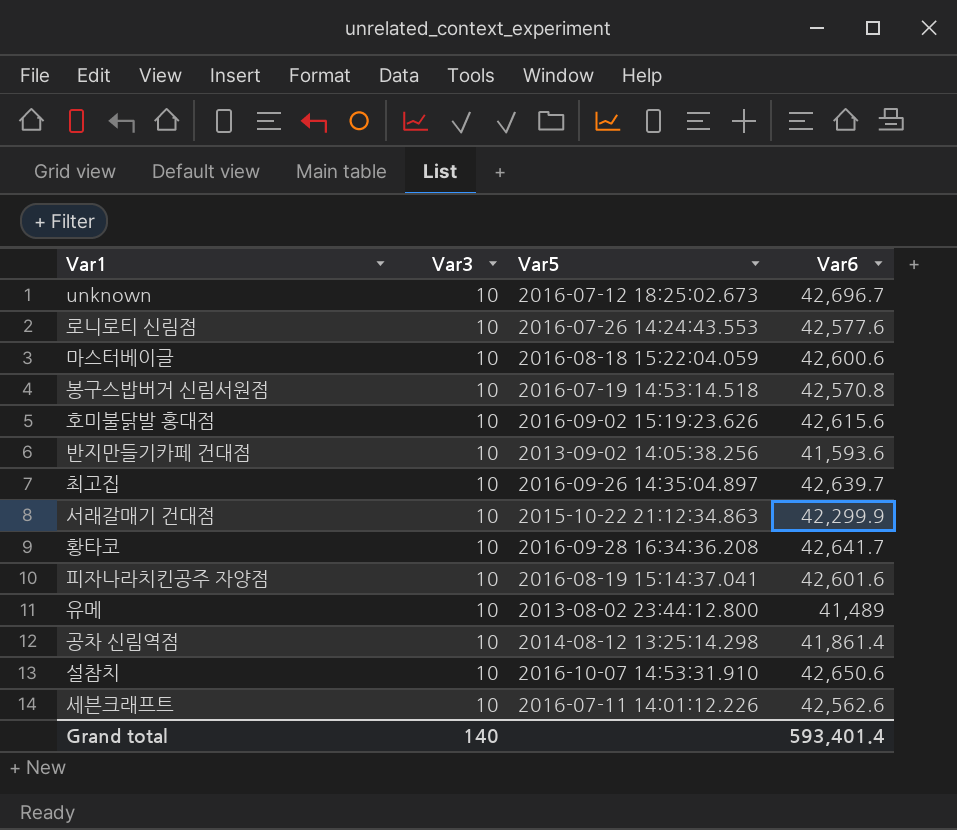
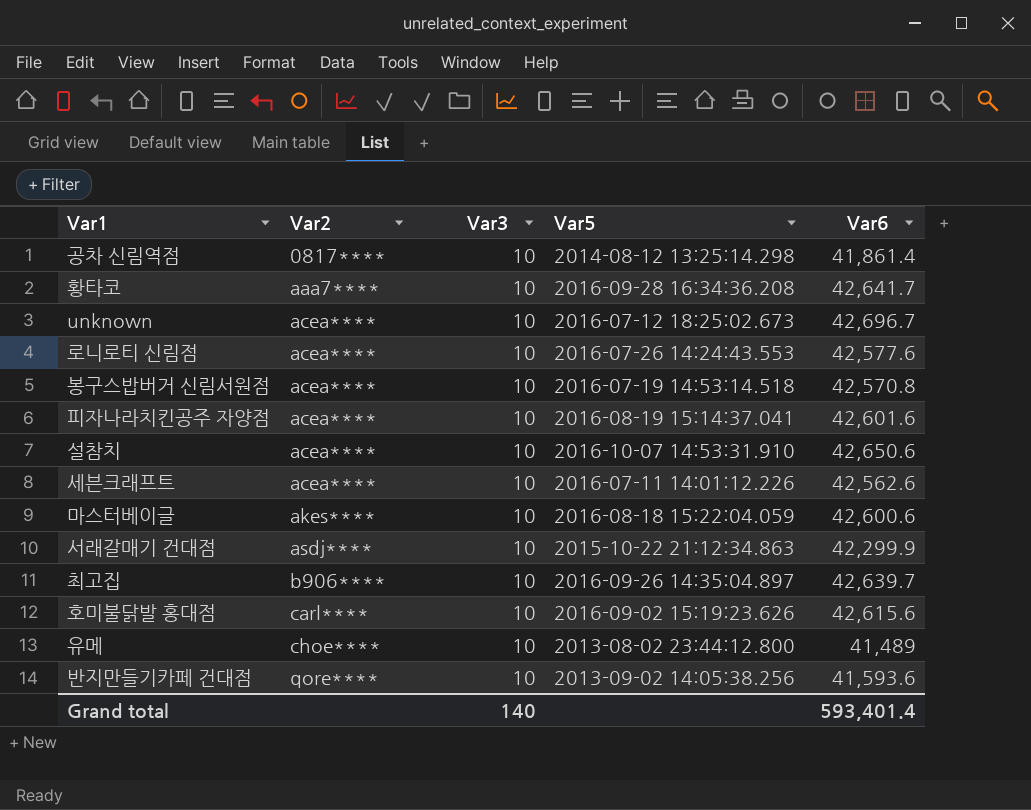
row order: none -> Var2 ascending
column Var2 | position: none -> 2

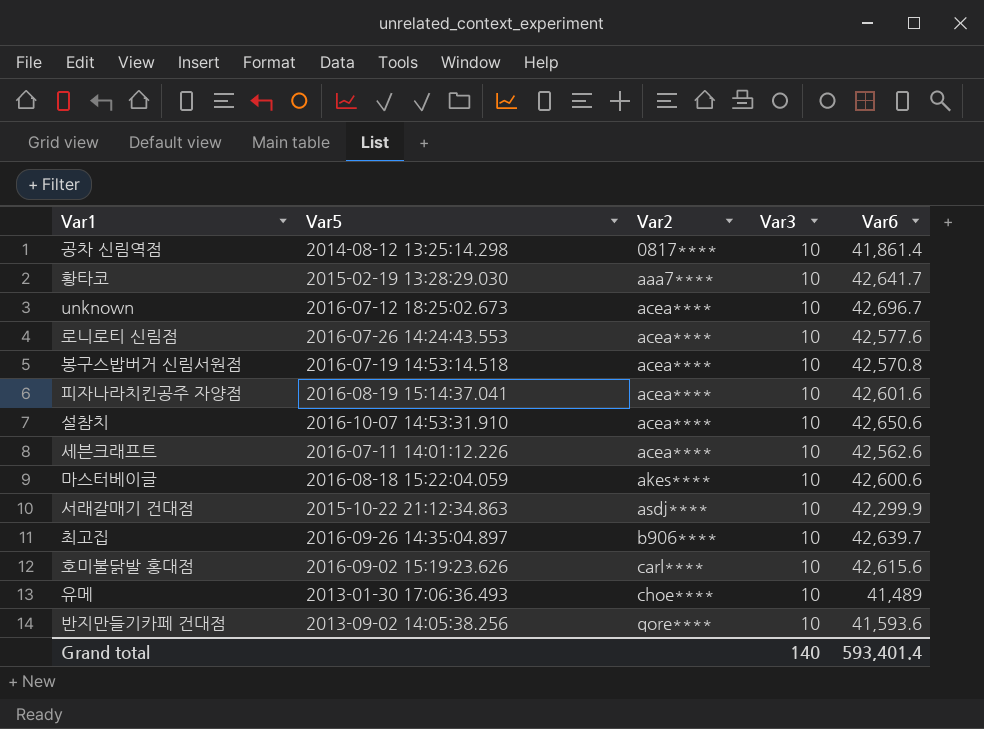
column Var5 | position: 4 -> 2
황타코 | Var5: 2016-09-28 16:34:36.208 -> 2015-02-19 13:28:29.030
유메 | Var5: 2013-08-02 23:44:12.800 -> 2013-01-30 17:06:36.493

